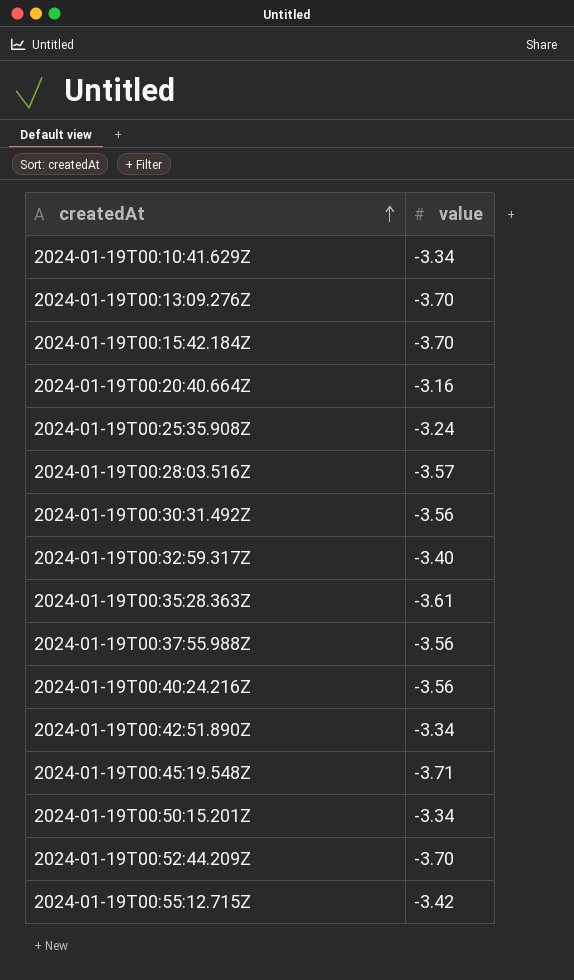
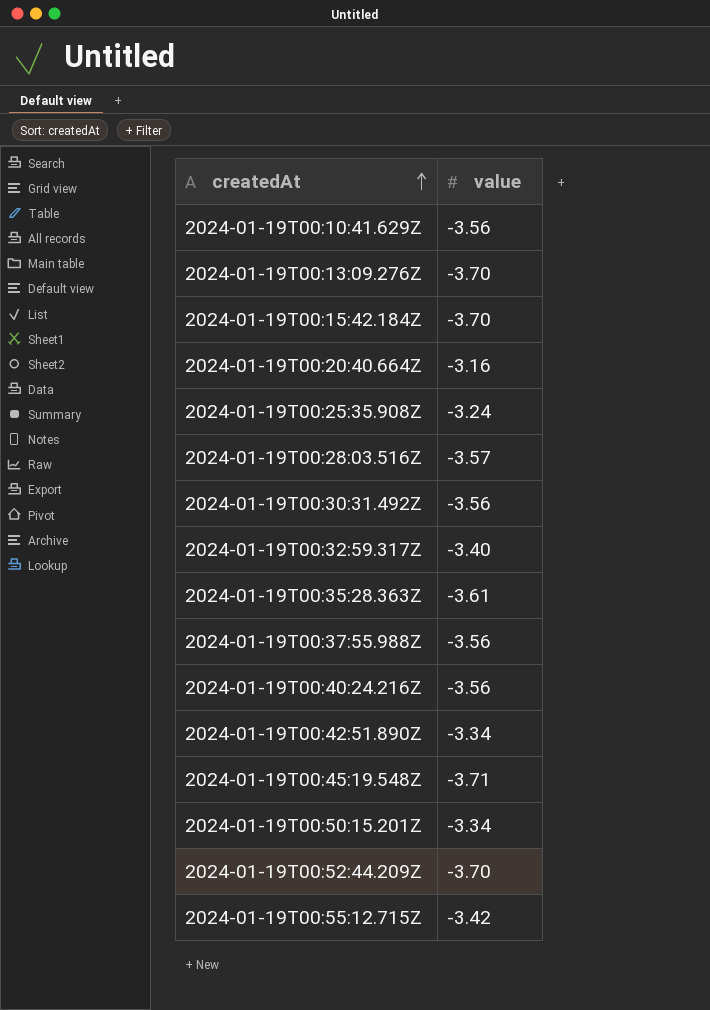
2024-01-19T00:10:41.629Z | value: -3.34 -> -3.56

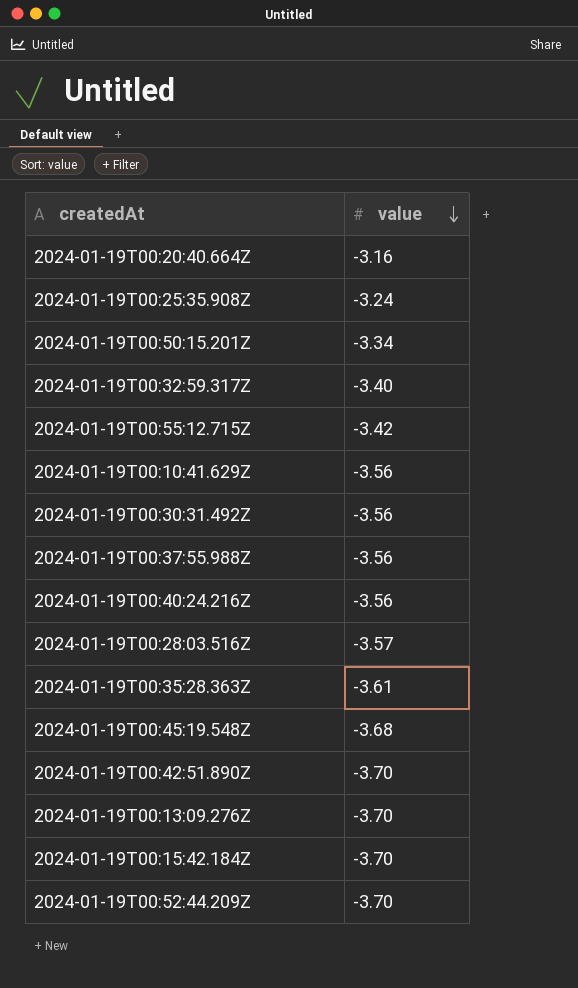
row order: createdAt ascending -> value descending
2024-01-19T00:45:19.548Z | value: -3.71 -> -3.68
2024-01-19T00:42:51.890Z | value: -3.34 -> -3.70

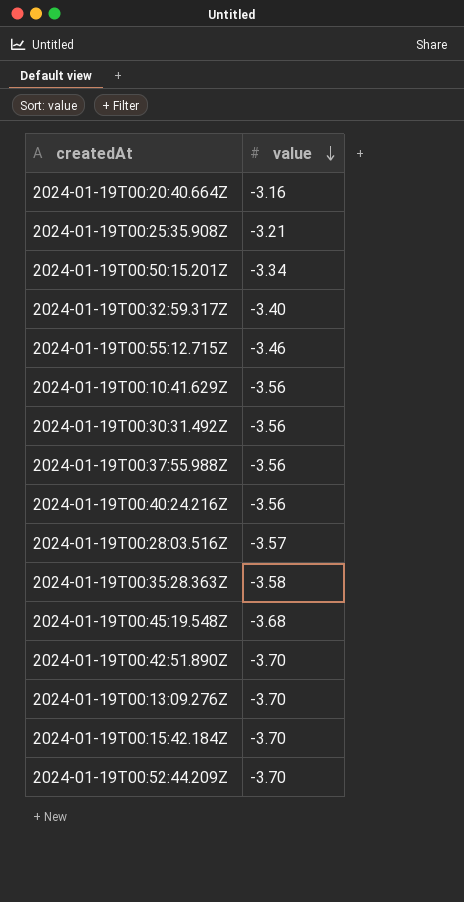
2024-01-19T00:25:35.908Z | value: -3.24 -> -3.21
2024-01-19T00:55:12.715Z | value: -3.42 -> -3.46
2024-01-19T00:35:28.363Z | value: -3.61 -> -3.58

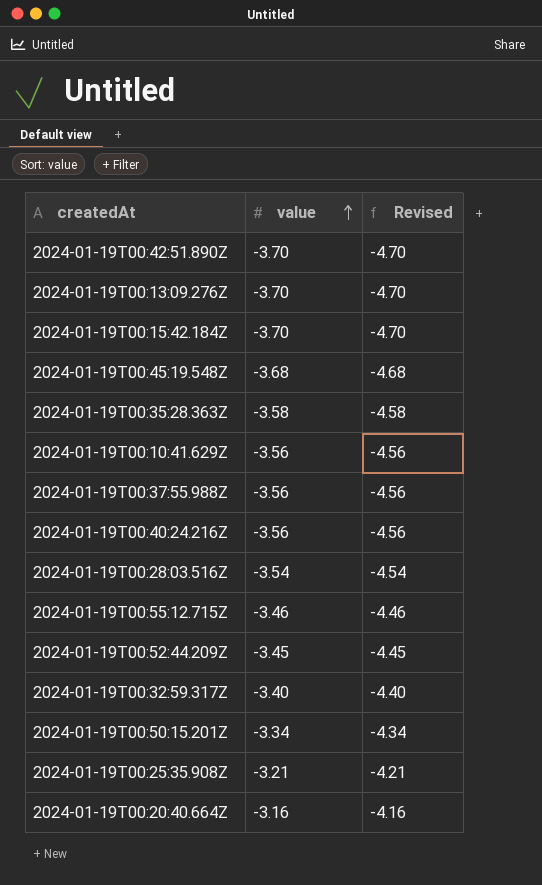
row order: value descending -> value ascending
column Revised | formula: none -> [value] - 1
row 2024-01-19T00:30:31.492Z: -3.56 -> none
2024-01-19T00:28:03.516Z | value: -3.57 -> -3.54
2024-01-19T00:52:44.209Z | value: -3.70 -> -3.45

